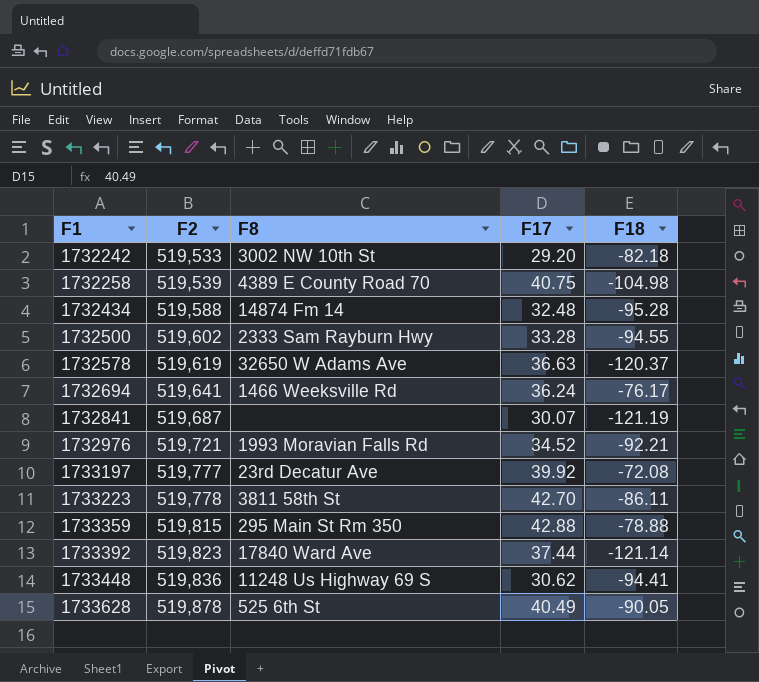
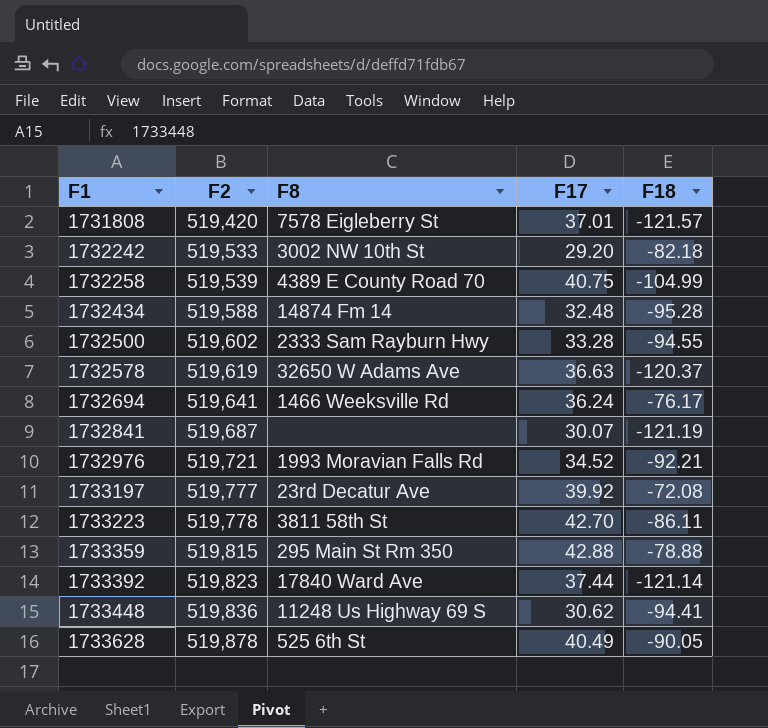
row 1731808: none -> 519,420 | 7578 Eigleberry St | 37.01 | -121.57
1732258 | F18: -104.98 -> -104.99

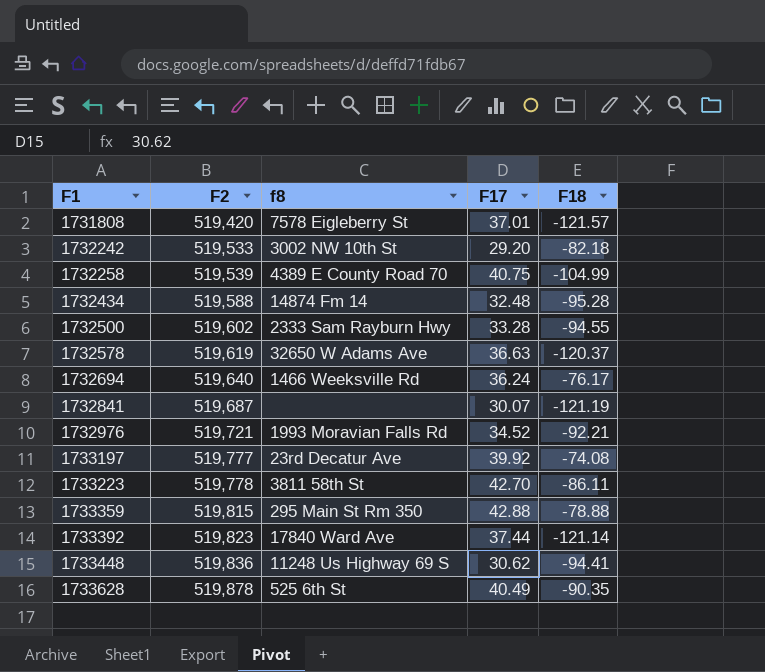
column name: F8 -> f8
1732694 | F2: 519,641 -> 519,640
1733197 | F18: -72.08 -> -74.08
1733628 | F18: -90.05 -> -90.35

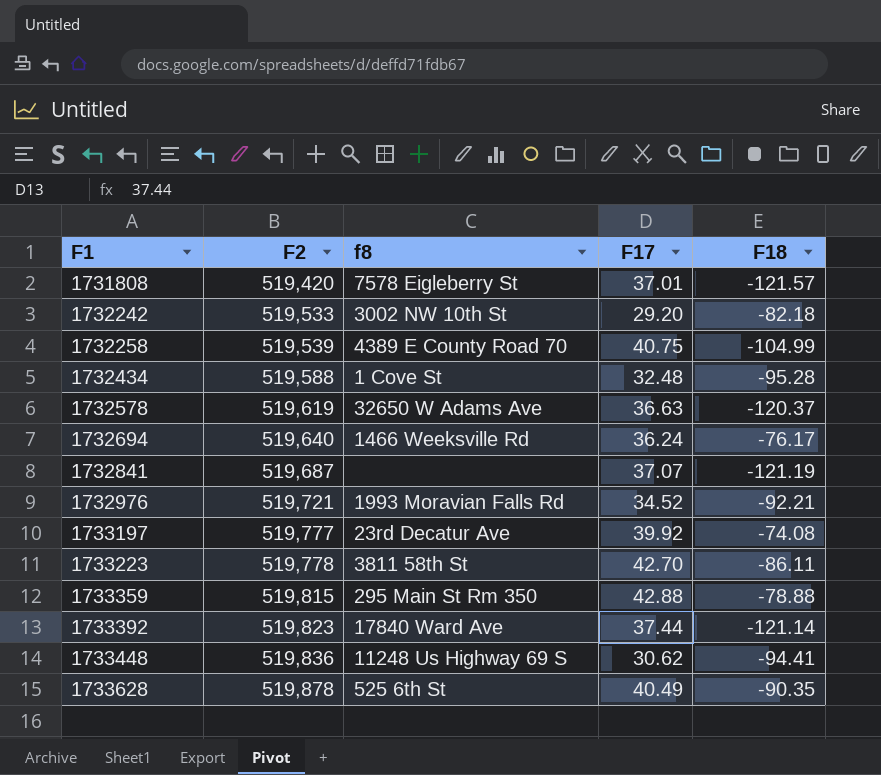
row 1732500: 519,602 | 2333 Sam Rayburn Hwy | 33.28 | -94.55 -> none
1732434 | f8: 14874 Fm 14 -> 1 Cove St
1732841 | F17: 30.07 -> 37.07

